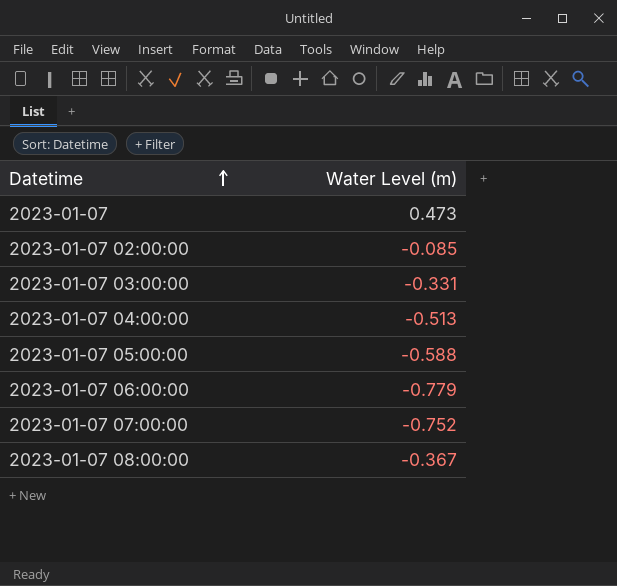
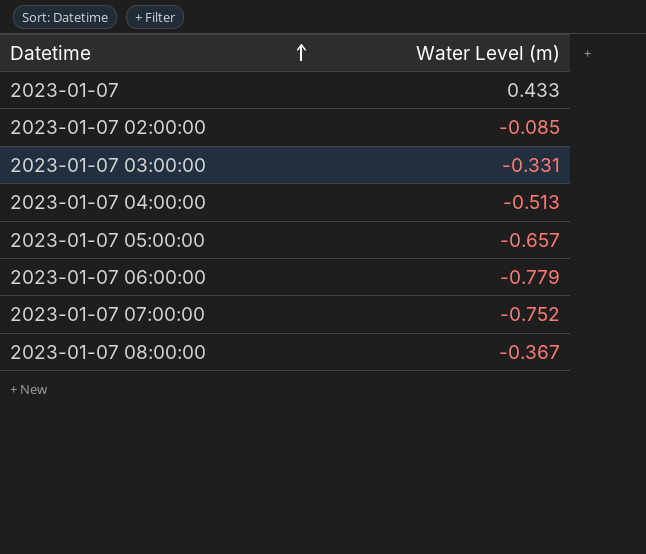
2023-01-07 | Water Level (m): 0.473 -> 0.433
2023-01-07 05:00:00 | Water Level (m): -0.588 -> -0.657

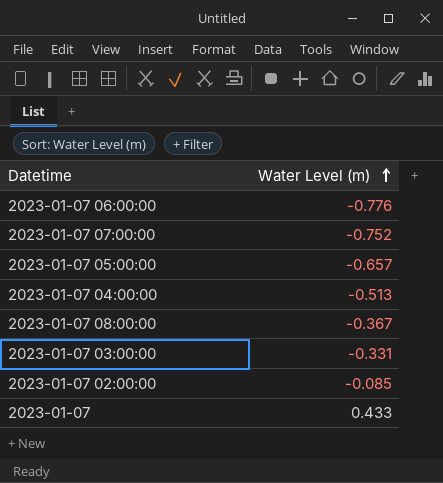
row order: Datetime ascending -> Water Level (m) ascending
2023-01-07 06:00:00 | Water Level (m): -0.779 -> -0.776

